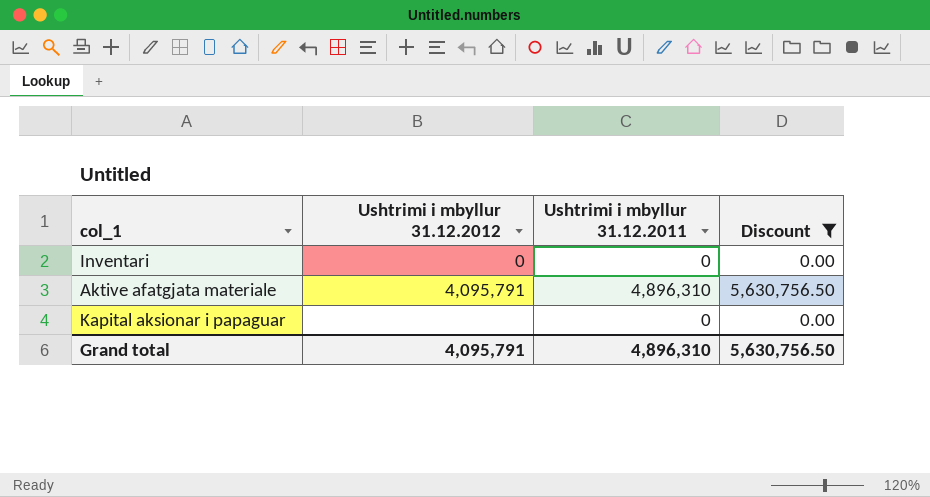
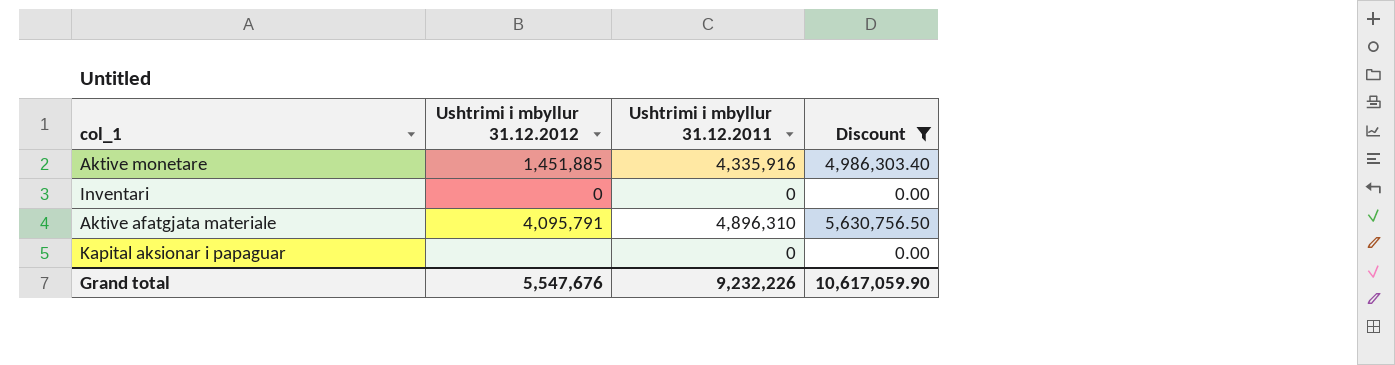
row Aktive monetare: none -> 1,451,885 | 4,335,916 | 4,986,303.40
Grand total | Ushtrimi i mbyllur 31.12.2012: 4,095,791 -> 5,547,676
Grand total | Ushtrimi i mbyllur 31.12.2011: 4,896,310 -> 9,232,226
Grand total | Discount: 5,630,756.50 -> 10,617,059.90

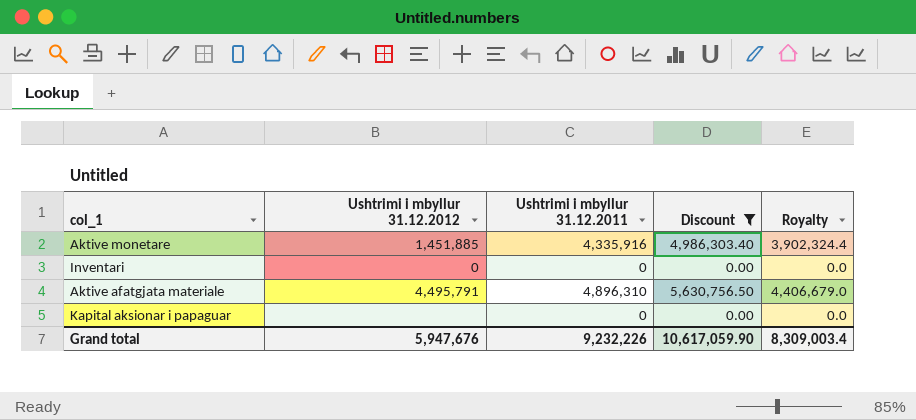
column Royalty | formula: none -> [Ushtrimi i mbyllur 31.12.2011] * 0.9
Aktive afatgjata materiale | Ushtrimi i mbyllur 31.12.2012: 4,095,791 -> 4,495,791
Grand total | Ushtrimi i mbyllur 31.12.2012: 5,547,676 -> 5,947,676

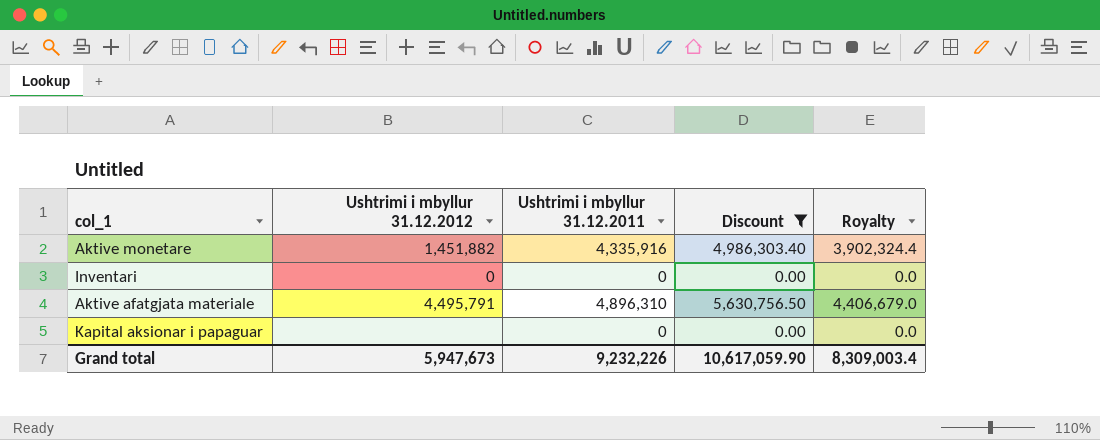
Aktive monetare | Ushtrimi i mbyllur 31.12.2012: 1,451,885 -> 1,451,882
Grand total | Ushtrimi i mbyllur 31.12.2012: 5,947,676 -> 5,947,673

